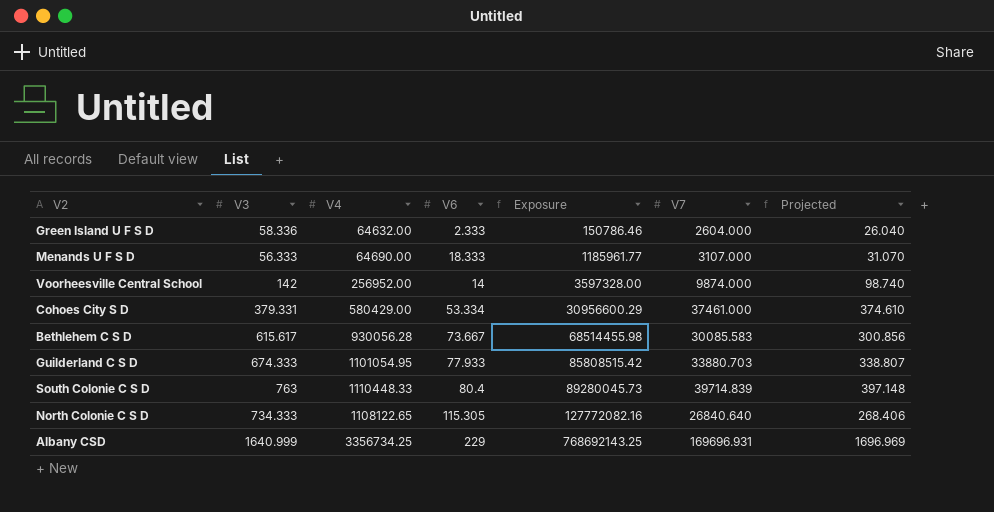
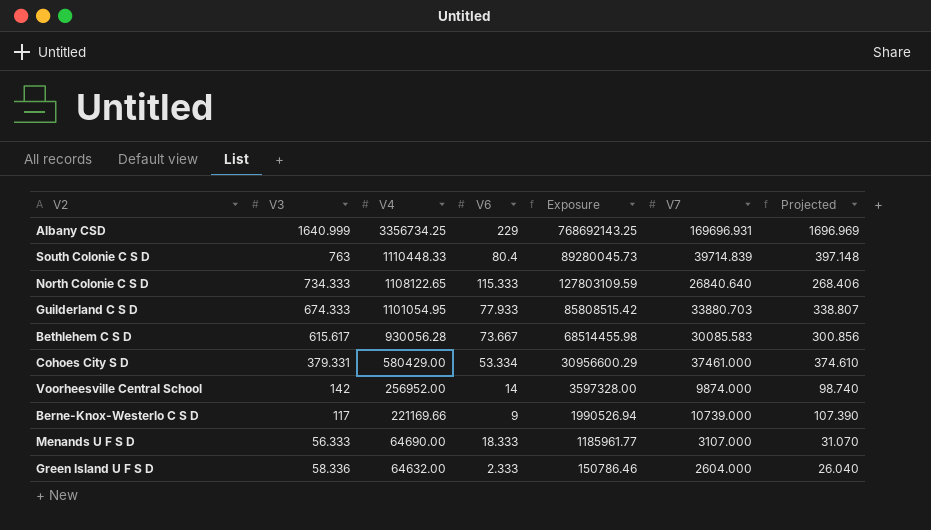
row order: Exposure ascending -> V4 descending
North Colonie C S D | V6: 115.305 -> 115.333
North Colonie C S D | Exposure: 127772082.16 -> 127803109.59
row Berne-Knox-Westerlo C S D: none -> 117 | 221169.66 | 9 | 1990526.94 | 10739.000 | 107.390

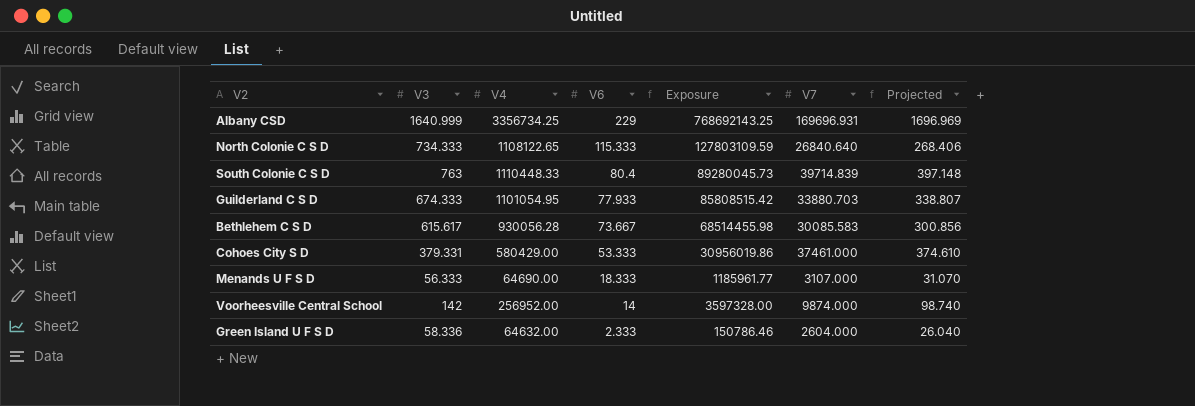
row order: V4 descending -> V6 descending
row Berne-Knox-Westerlo C S D: 117 | 221169.66 | 9 | 1990526.94 | 10739.000 | 107.390 -> none
Cohoes City S D | V6: 53.334 -> 53.333
Cohoes City S D | Exposure: 30956600.29 -> 30956019.86

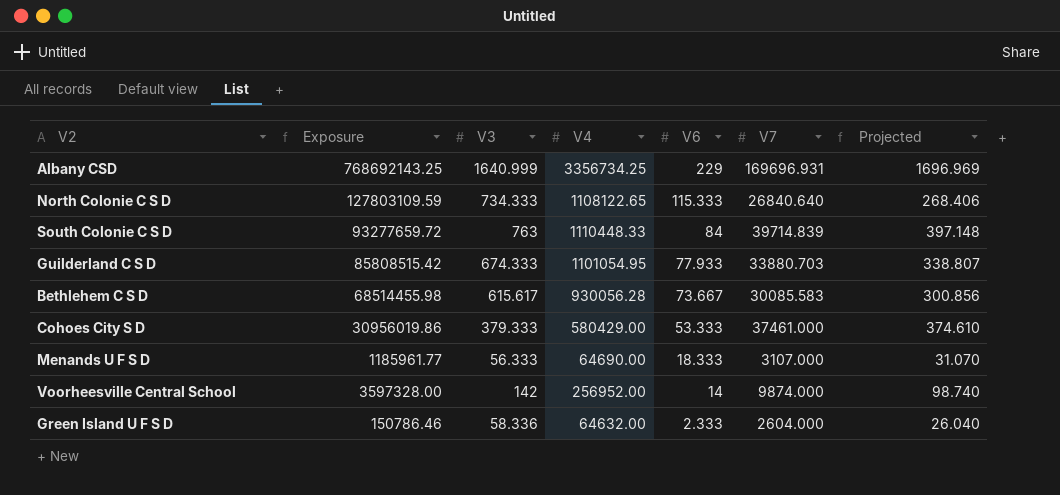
column Exposure | position: 5 -> 2
South Colonie C S D | Exposure: 89280045.73 -> 93277659.72
South Colonie C S D | V6: 80.4 -> 84
Cohoes City S D | V3: 379.331 -> 379.333

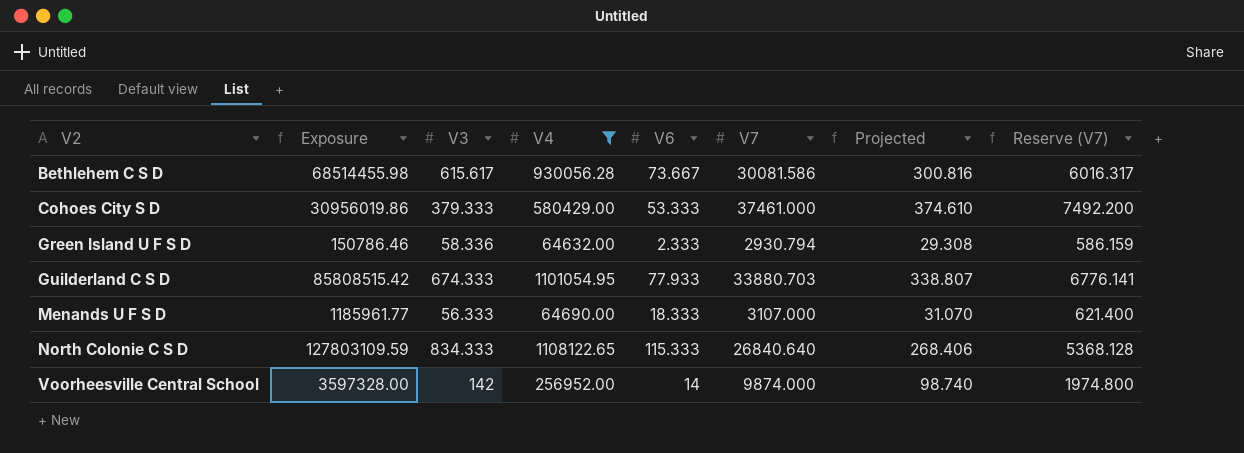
filter: none -> V4 <= 1108122.65
row order: V6 descending -> V2 ascending
column Reserve (V7) | formula: none -> [V7] * 0.2
Bethlehem C S D | V7: 30085.583 -> 30081.586
Bethlehem C S D | Projected: 300.856 -> 300.816
Green Island U F S D | V7: 2604.000 -> 2930.794
Green Island U F S D | Projected: 26.040 -> 29.308
North Colonie C S D | V3: 734.333 -> 834.333

